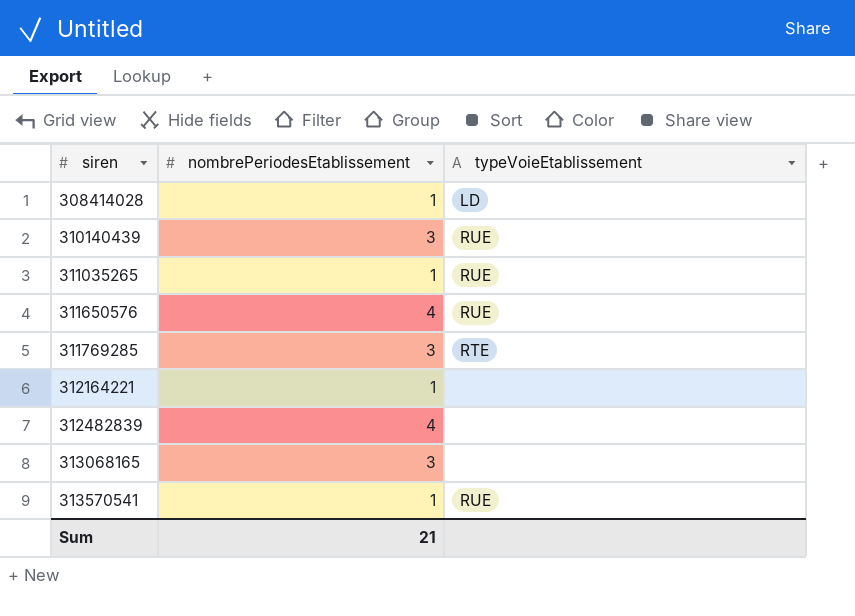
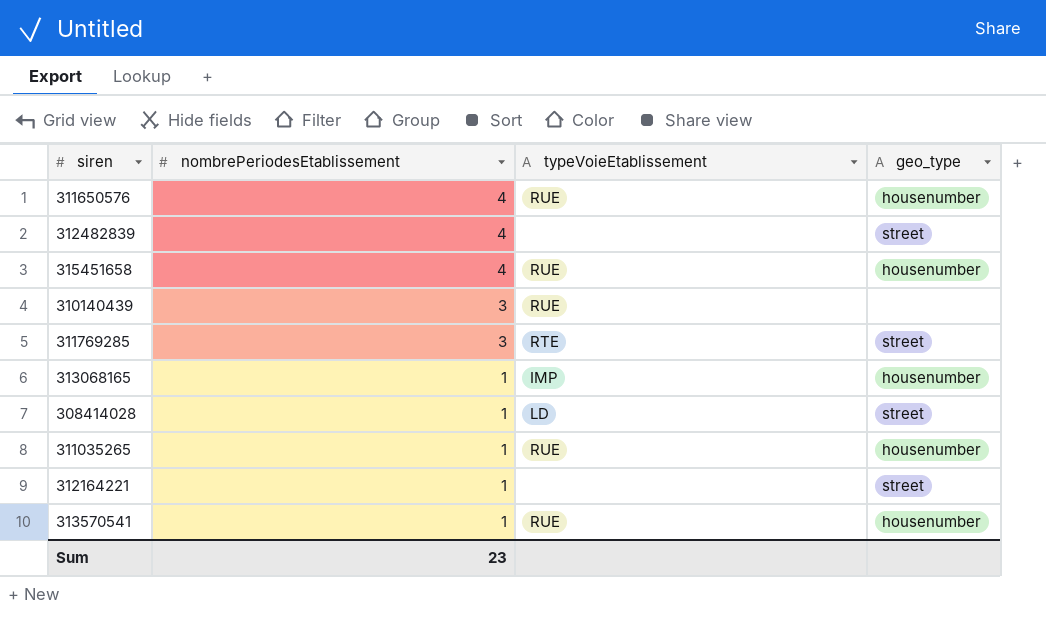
row order: siren ascending -> nombrePeriodesEtablissement descending
column geo_type | position: none -> 4
row 315451658: none -> 4 | RUE | housenumber
313068165 | nombrePeriodesEtablissement: 3 -> 1
313068165 | typeVoieEtablissement: none -> IMP
Sum | nombrePeriodesEtablissement: 21 -> 23

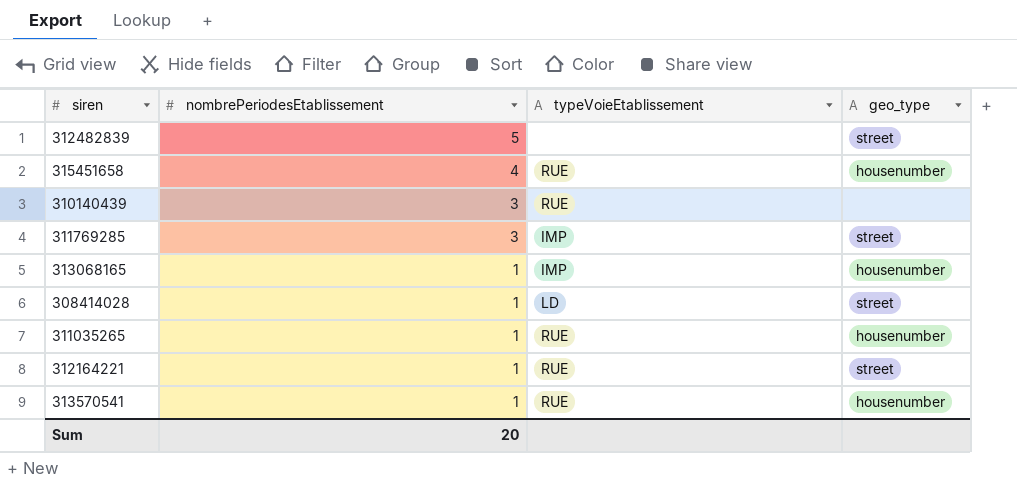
row 311650576: 4 | RUE | housenumber -> none
312482839 | nombrePeriodesEtablissement: 4 -> 5
311769285 | typeVoieEtablissement: RTE -> IMP
312164221 | typeVoieEtablissement: none -> RUE
Sum | nombrePeriodesEtablissement: 23 -> 20

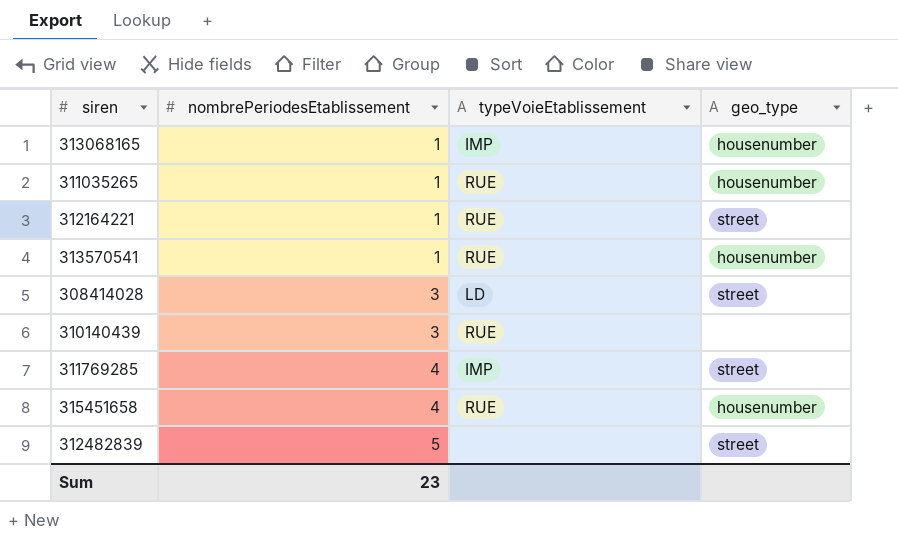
row order: nombrePeriodesEtablissement descending -> nombrePeriodesEtablissement ascending
308414028 | nombrePeriodesEtablissement: 1 -> 3
311769285 | nombrePeriodesEtablissement: 3 -> 4
Sum | nombrePeriodesEtablissement: 20 -> 23

